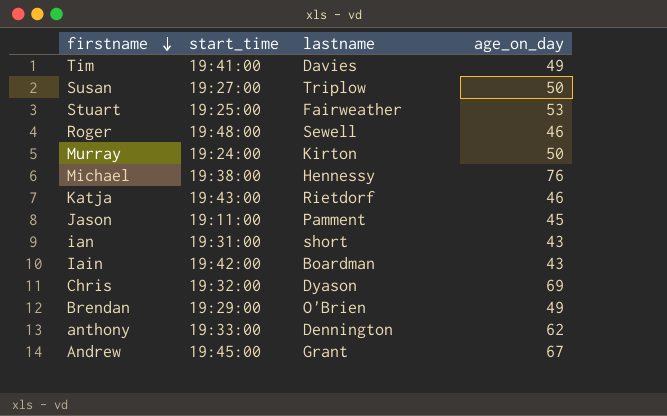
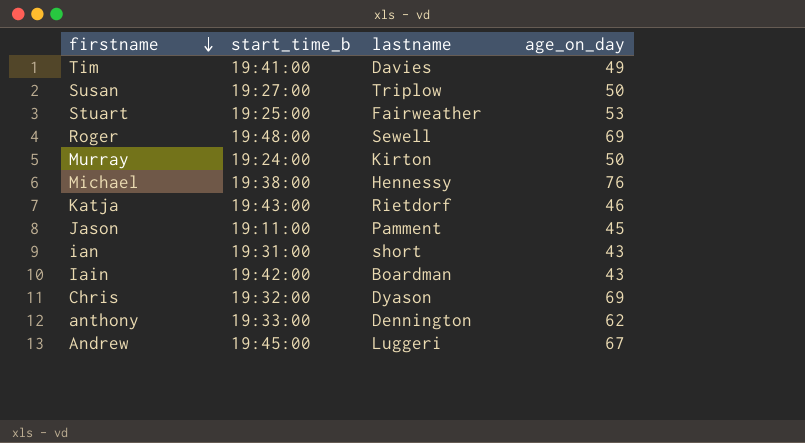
column name: start_time -> start_time_b
row Brendan: 19:29:00 | O'Brien | 49 -> none
Roger | age_on_day: 46 -> 69
Andrew | lastname: Grant -> Luggeri

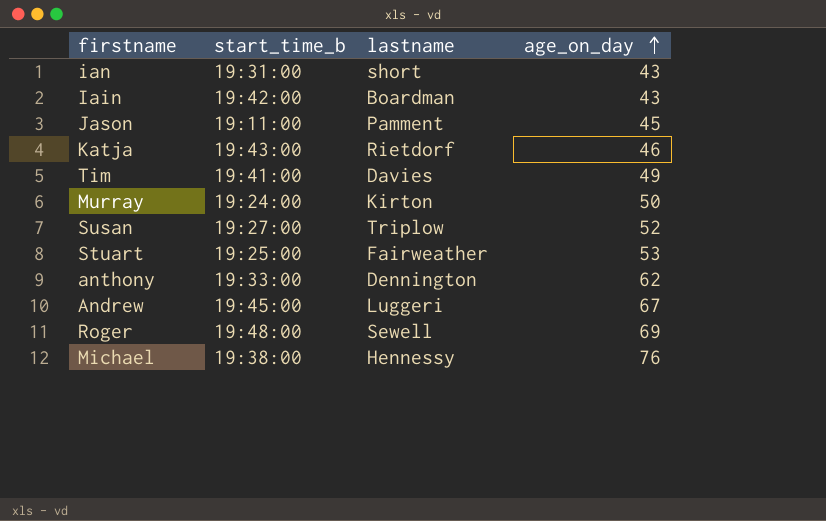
row order: firstname descending -> age_on_day ascending
row Chris: 19:32:00 | Dyason | 69 -> none
Susan | age_on_day: 50 -> 52

